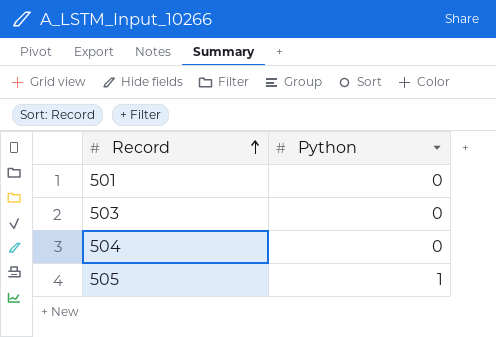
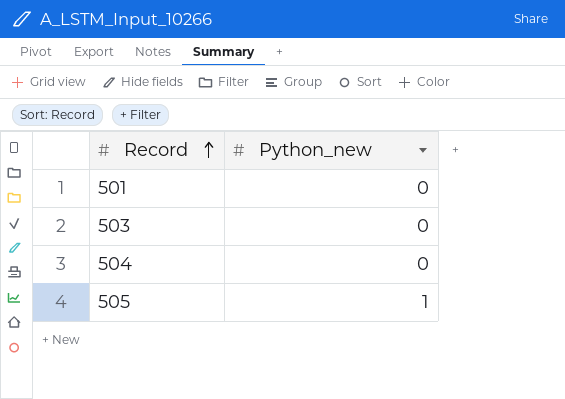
column name: Python -> Python_new

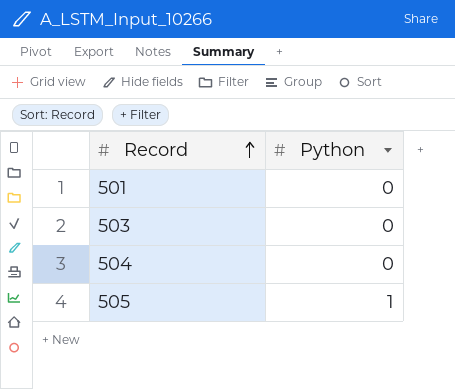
column name: Python_new -> Python

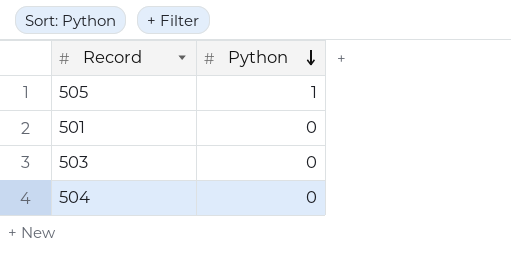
row order: Record ascending -> Python descending

